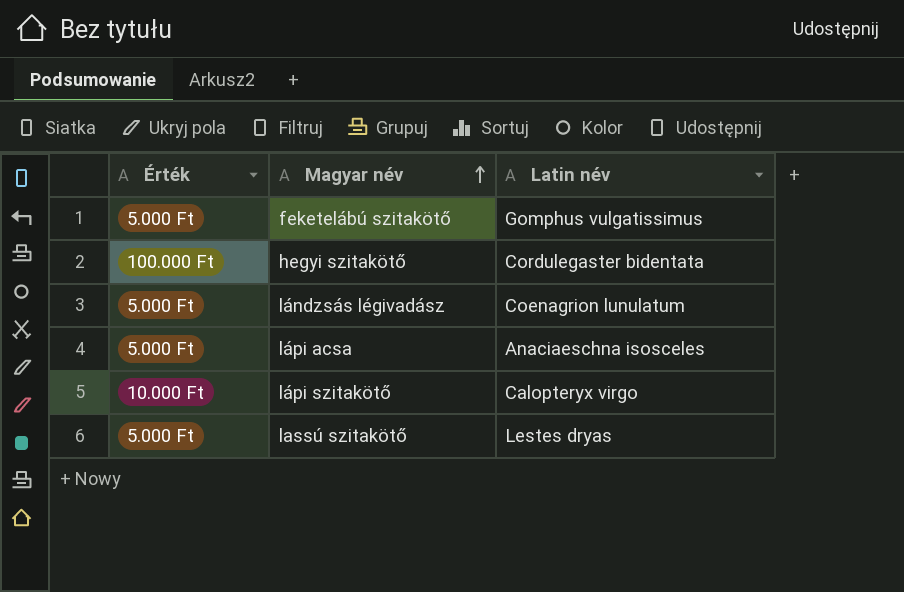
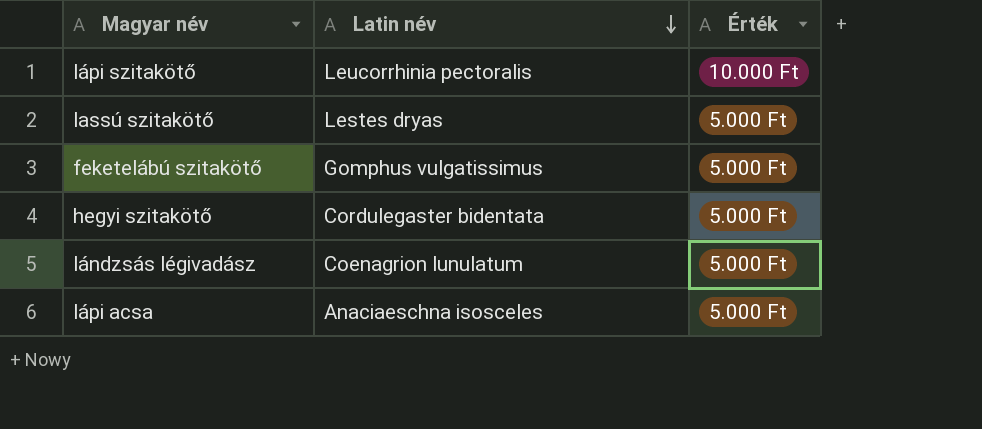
row order: Magyar név ascending -> Latin név descending
column Érték | position: 1 -> 3
lápi szitakötő | Latin név: Calopteryx virgo -> Leucorrhinia pectoralis
hegyi szitakötő | Érték: 100.000 Ft -> 5.000 Ft

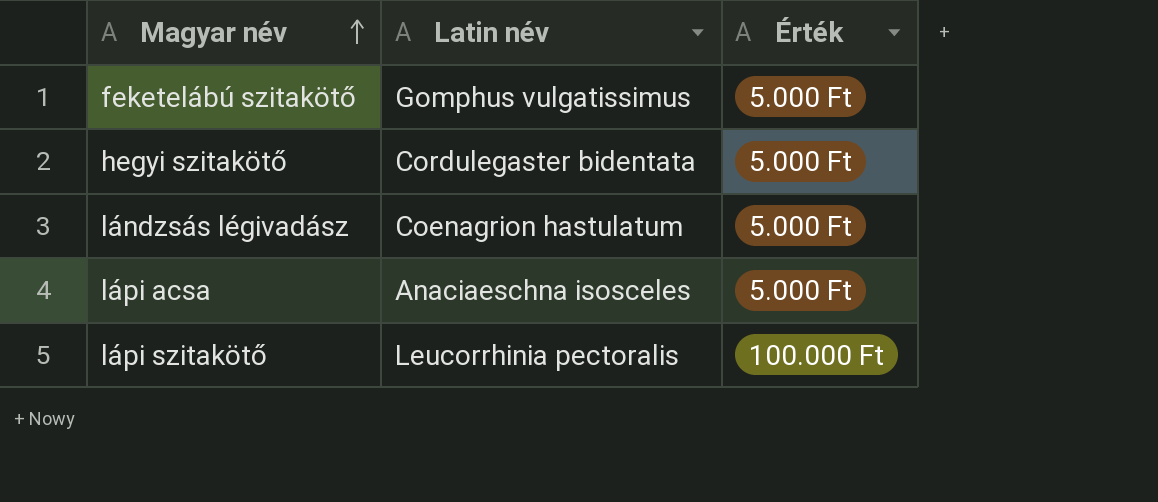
row order: Latin név descending -> Magyar név ascending
row lassú szitakötő: Lestes dryas | 5.000 Ft -> none
lándzsás légivadász | Latin név: Coenagrion lunulatum -> Coenagrion hastulatum
lápi szitakötő | Érték: 10.000 Ft -> 100.000 Ft

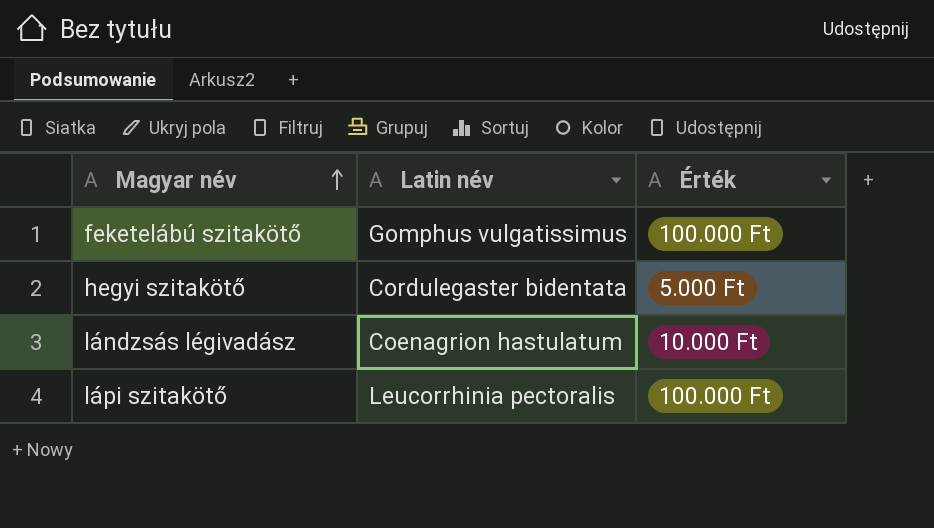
row lápi acsa: Anaciaeschna isosceles | 5.000 Ft -> none
feketelábú szitakötő | Érték: 5.000 Ft -> 100.000 Ft
lándzsás légivadász | Érték: 5.000 Ft -> 10.000 Ft

